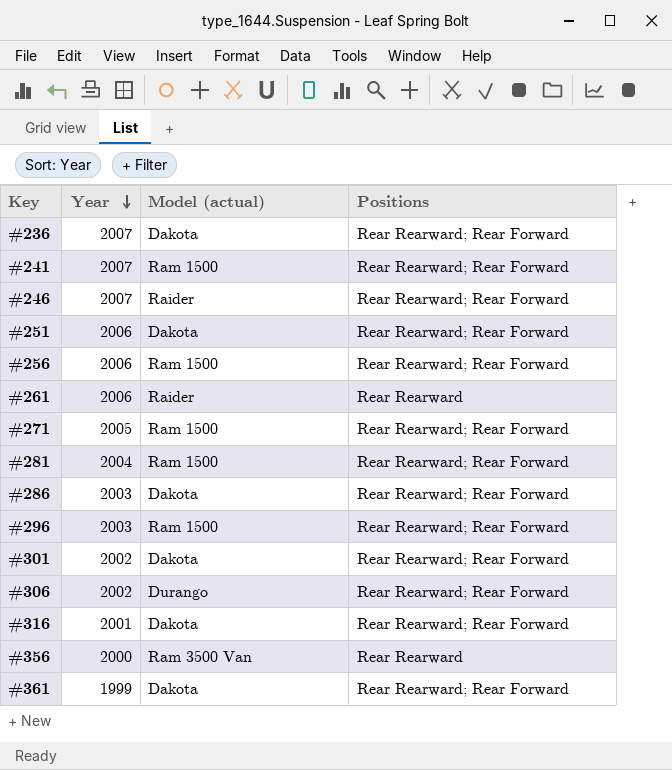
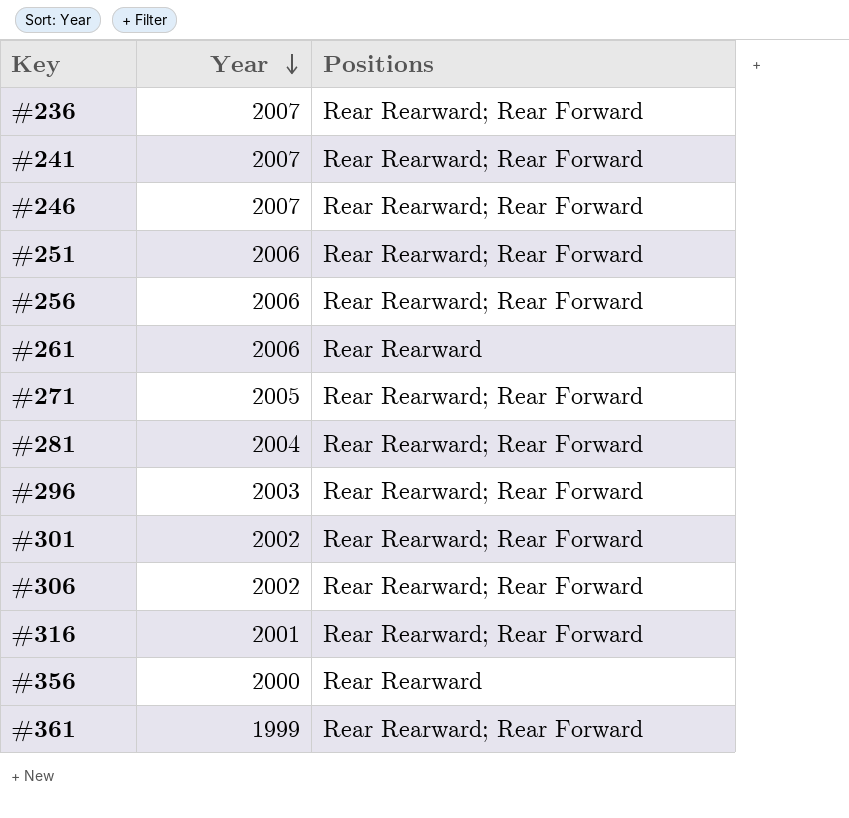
column Model (actual) | position: 3 -> none
row #286: 2003 | Dakota | Rear Rearward; Rear Forward -> none

